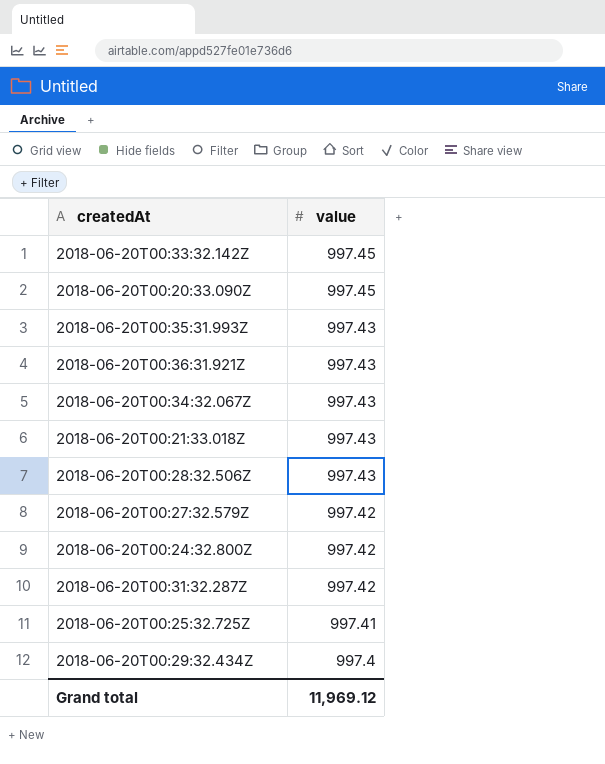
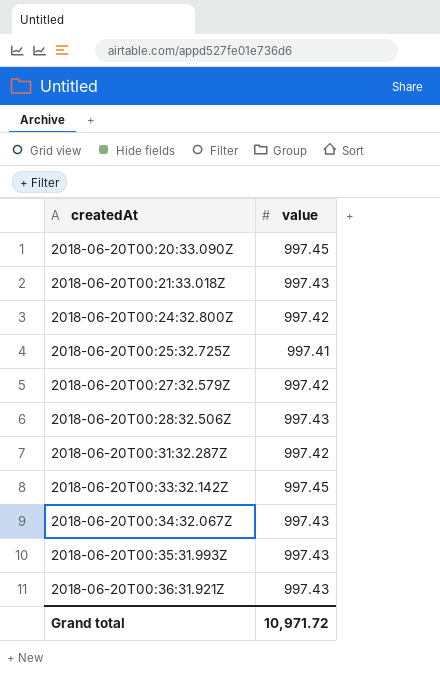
row order: value descending -> createdAt ascending
row 2018-06-20T00:29:32.434Z: 997.4 -> none
Grand total | value: 11,969.12 -> 10,971.72

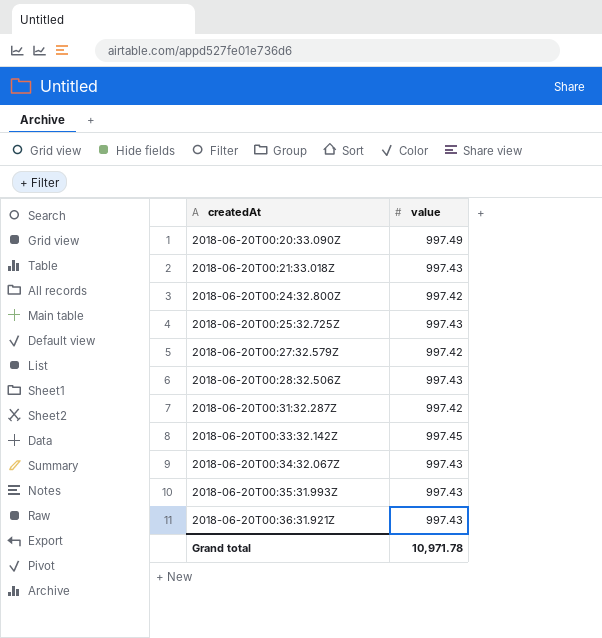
2018-06-20T00:20:33.090Z | value: 997.45 -> 997.49
2018-06-20T00:25:32.725Z | value: 997.41 -> 997.43
Grand total | value: 10,971.72 -> 10,971.78

